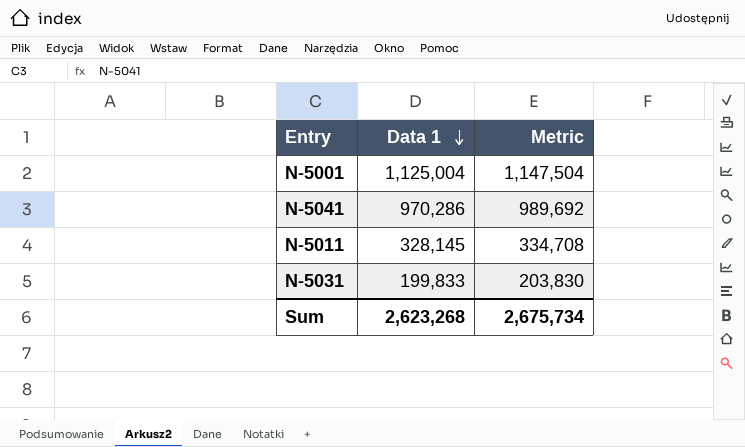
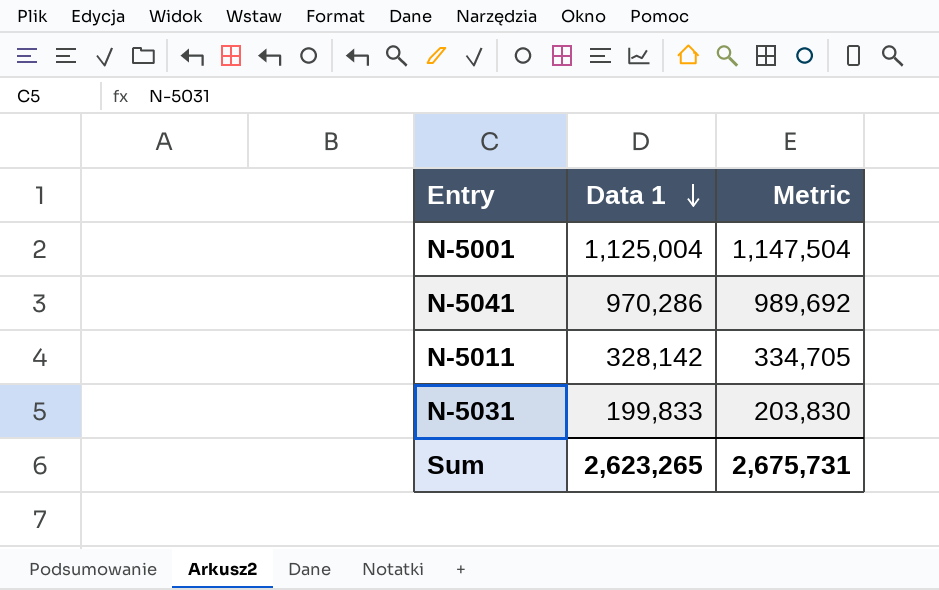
N-5011 | Data 1: 328,145 -> 328,142
N-5011 | Metric: 334,708 -> 334,705
Sum | Data 1: 2,623,268 -> 2,623,265
Sum | Metric: 2,675,734 -> 2,675,731

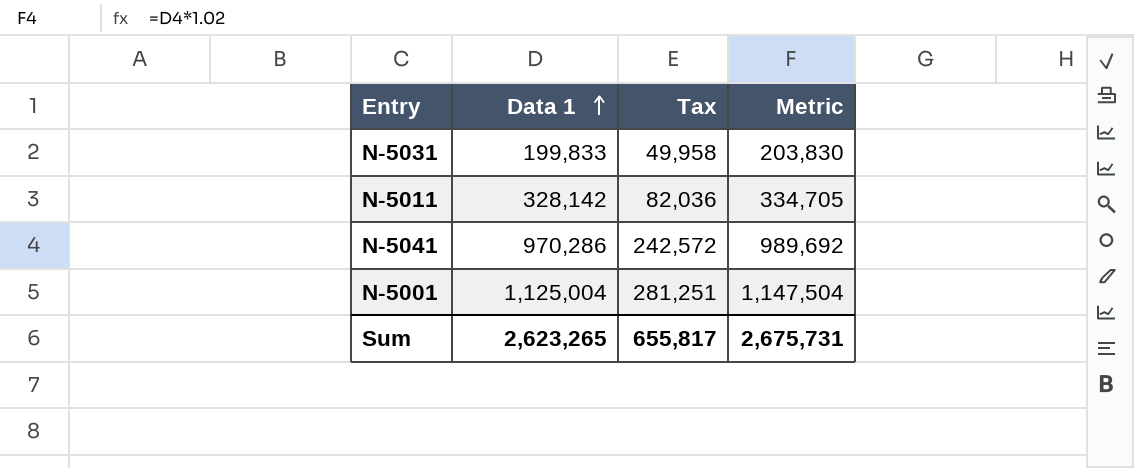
row order: Data 1 descending -> Data 1 ascending
column Tax | formula: none -> [Data 1] * 0.25

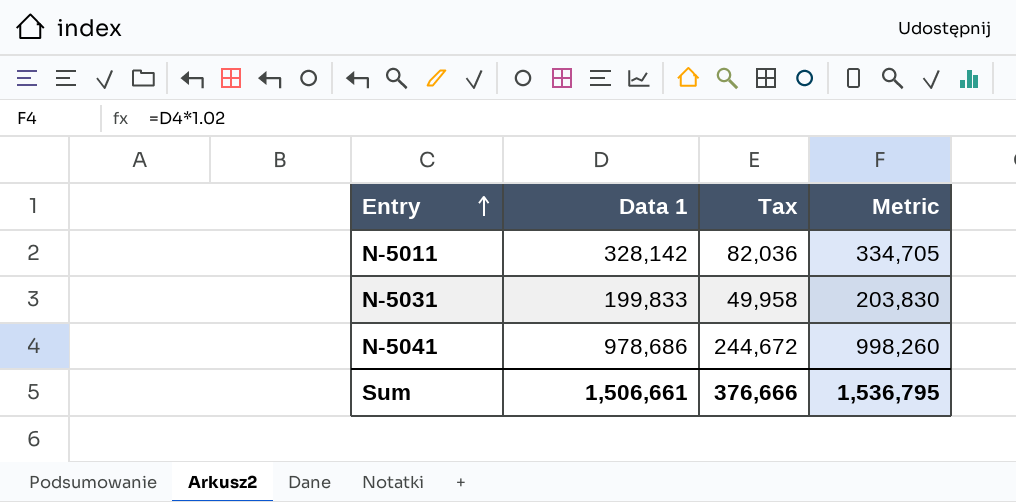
row order: Data 1 ascending -> Entry ascending
row N-5001: 1,125,004 | 281,251 | 1,147,504 -> none
N-5041 | Data 1: 970,286 -> 978,686
N-5041 | Tax: 242,572 -> 244,672
N-5041 | Metric: 989,692 -> 998,260
Sum | Data 1: 2,623,265 -> 1,506,661
Sum | Tax: 655,817 -> 376,666
Sum | Metric: 2,675,731 -> 1,536,795

